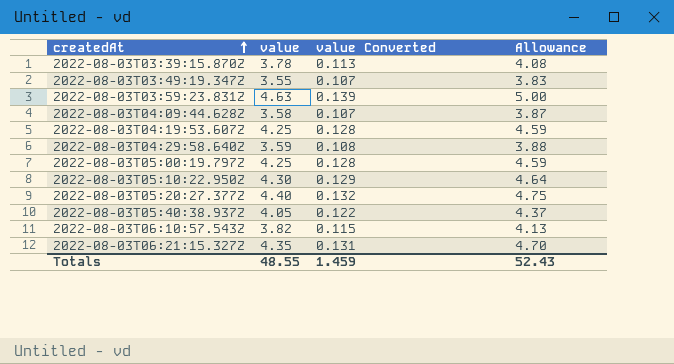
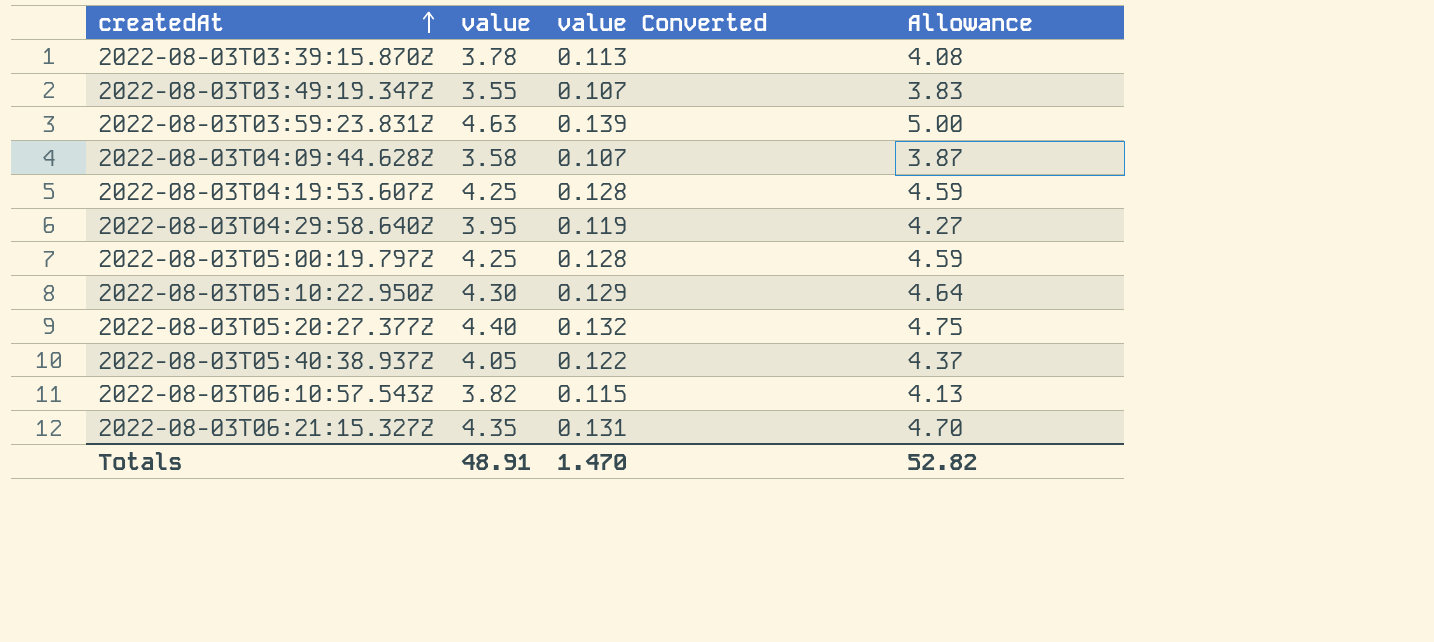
2022-08-03T04:29:58.640Z | value: 3.59 -> 3.95
2022-08-03T04:29:58.640Z | value Converted: 0.108 -> 0.119
2022-08-03T04:29:58.640Z | Allowance: 3.88 -> 4.27
Totals | value: 48.55 -> 48.91
Totals | value Converted: 1.459 -> 1.470
Totals | Allowance: 52.43 -> 52.82

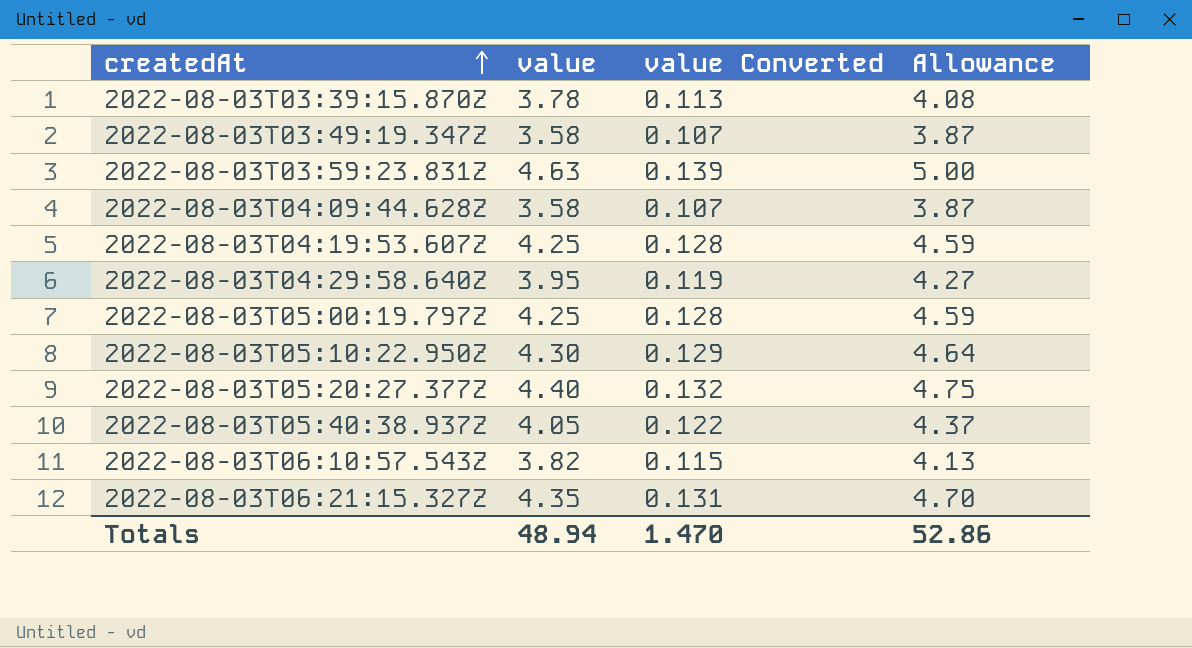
2022-08-03T03:49:19.347Z | value: 3.55 -> 3.58
2022-08-03T03:49:19.347Z | Allowance: 3.83 -> 3.87
Totals | value: 48.91 -> 48.94
Totals | Allowance: 52.82 -> 52.86

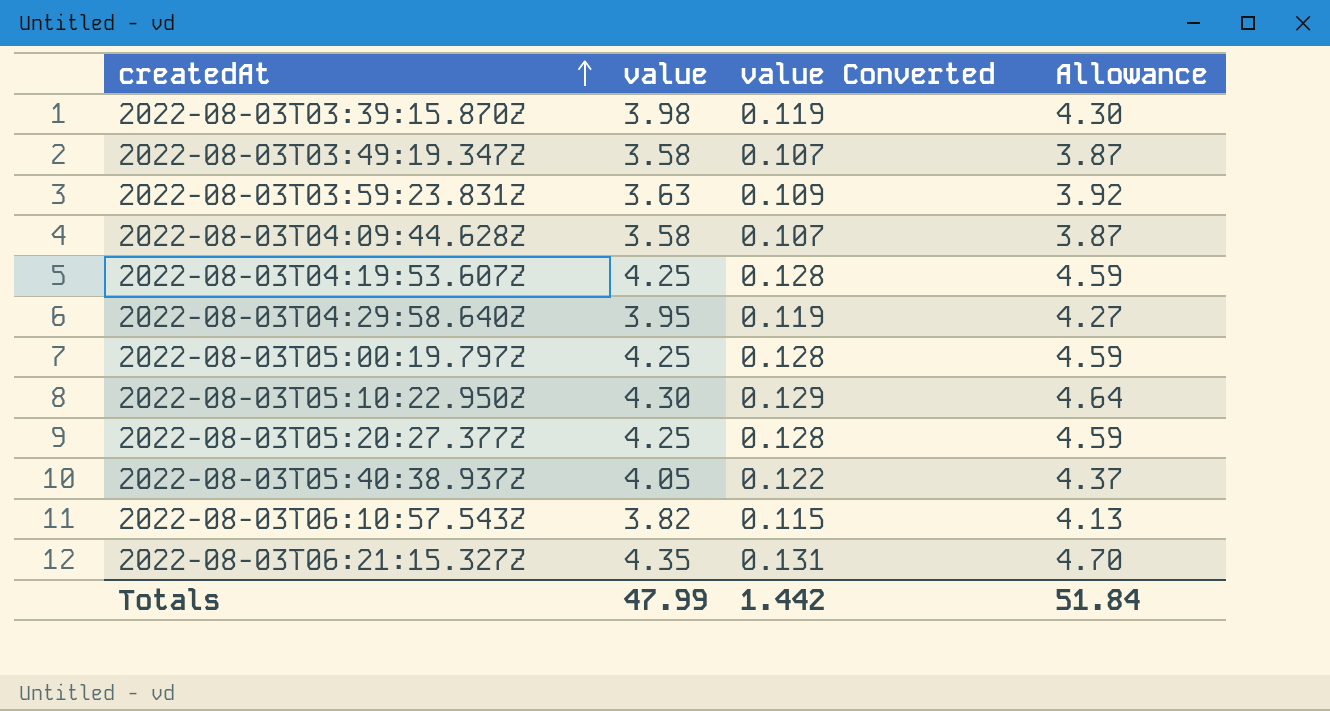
2022-08-03T03:39:15.870Z | value: 3.78 -> 3.98
2022-08-03T03:39:15.870Z | value Converted: 0.113 -> 0.119
2022-08-03T03:39:15.870Z | Allowance: 4.08 -> 4.30
2022-08-03T03:59:23.831Z | value: 4.63 -> 3.63
2022-08-03T03:59:23.831Z | value Converted: 0.139 -> 0.109
2022-08-03T03:59:23.831Z | Allowance: 5.00 -> 3.92
2022-08-03T05:20:27.377Z | value: 4.40 -> 4.25
2022-08-03T05:20:27.377Z | value Converted: 0.132 -> 0.128
2022-08-03T05:20:27.377Z | Allowance: 4.75 -> 4.59
Totals | value: 48.94 -> 47.99
Totals | value Converted: 1.470 -> 1.442
Totals | Allowance: 52.86 -> 51.84

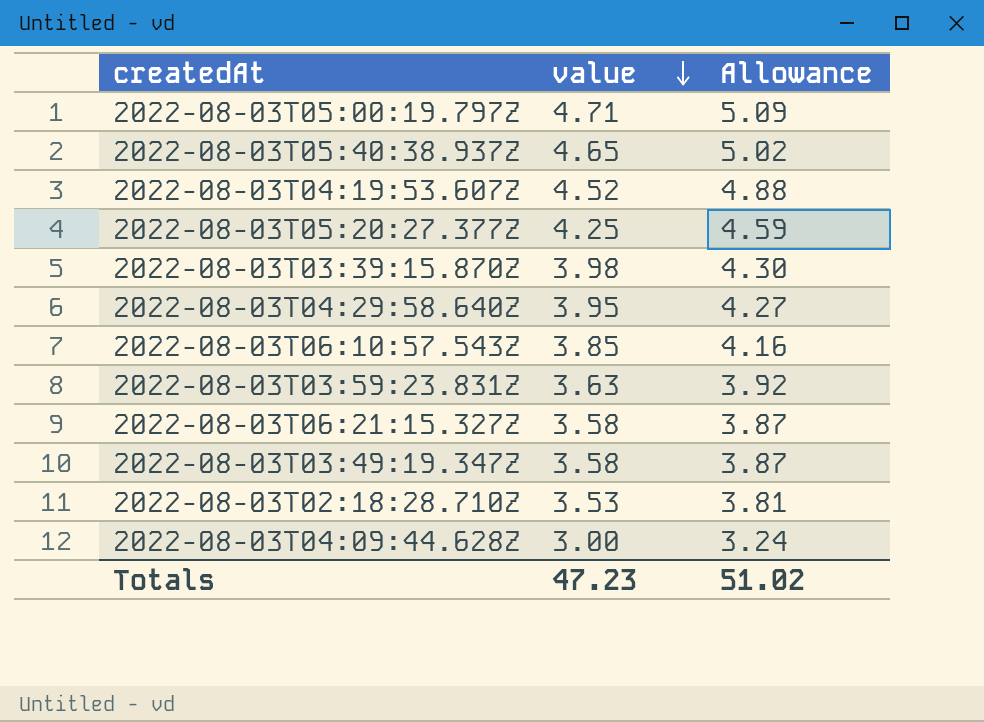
row order: createdAt ascending -> value descending
column value Converted | formula: [value] * 0.03 -> none
row 2022-08-03T05:10:22.950Z: 4.30 | 0.129 | 4.64 -> none
2022-08-03T05:00:19.797Z | value: 4.25 -> 4.71
2022-08-03T05:00:19.797Z | Allowance: 4.59 -> 5.09
2022-08-03T05:40:38.937Z | value: 4.05 -> 4.65
2022-08-03T05:40:38.937Z | Allowance: 4.37 -> 5.02
2022-08-03T04:19:53.607Z | value: 4.25 -> 4.52
2022-08-03T04:19:53.607Z | Allowance: 4.59 -> 4.88
2022-08-03T06:10:57.543Z | value: 3.82 -> 3.85
2022-08-03T06:10:57.543Z | Allowance: 4.13 -> 4.16
2022-08-03T06:21:15.327Z | value: 4.35 -> 3.58
2022-08-03T06:21:15.327Z | Allowance: 4.70 -> 3.87
row 2022-08-03T02:18:28.710Z: none -> 3.53 | 3.81
2022-08-03T04:09:44.628Z | value: 3.58 -> 3.00
2022-08-03T04:09:44.628Z | Allowance: 3.87 -> 3.24
Totals | value: 47.99 -> 47.23
Totals | Allowance: 51.84 -> 51.02

